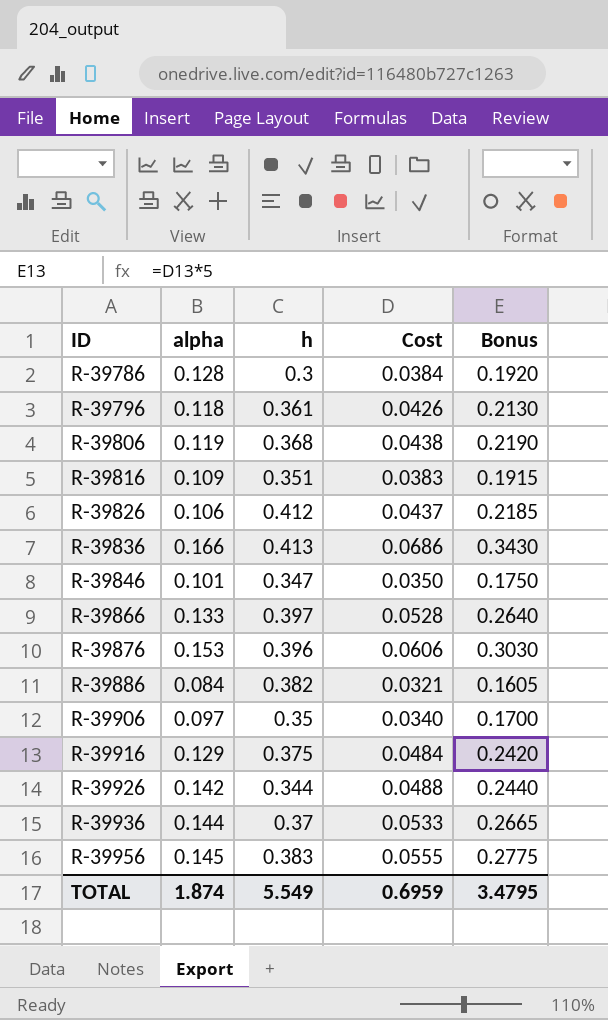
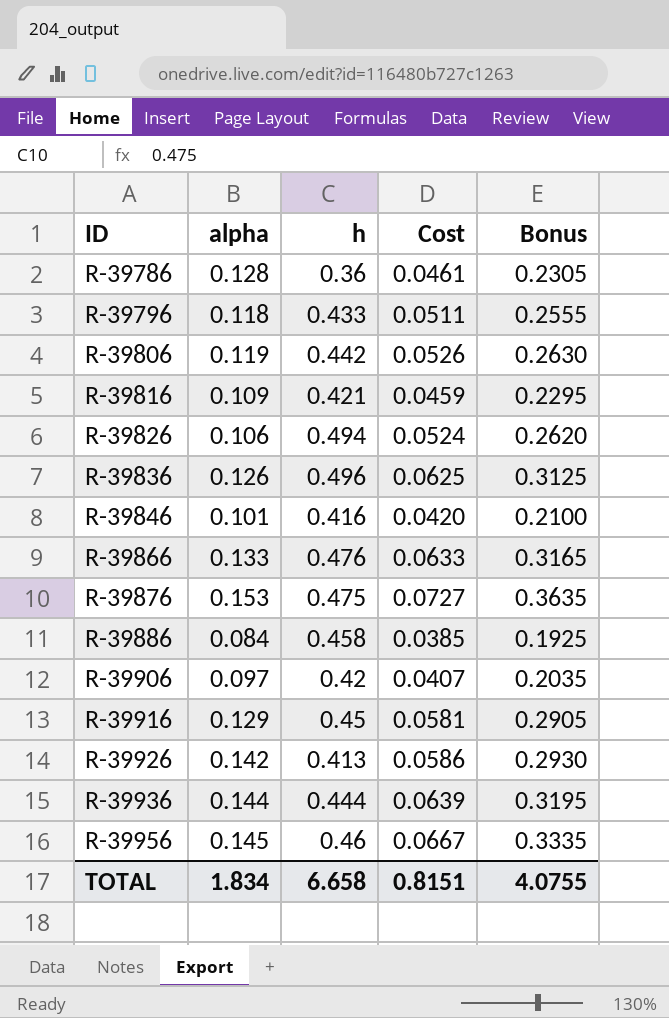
R-39786 | h: 0.3 -> 0.36
R-39786 | Cost: 0.0384 -> 0.0461
R-39786 | Bonus: 0.1920 -> 0.2305
R-39796 | h: 0.361 -> 0.433
R-39796 | Cost: 0.0426 -> 0.0511
R-39796 | Bonus: 0.2130 -> 0.2555
R-39806 | h: 0.368 -> 0.442
R-39806 | Cost: 0.0438 -> 0.0526
R-39806 | Bonus: 0.2190 -> 0.2630
R-39816 | h: 0.351 -> 0.421
R-39816 | Cost: 0.0383 -> 0.0459
R-39816 | Bonus: 0.1915 -> 0.2295
R-39826 | h: 0.412 -> 0.494
R-39826 | Cost: 0.0437 -> 0.0524
R-39826 | Bonus: 0.2185 -> 0.2620
R-39836 | alpha: 0.166 -> 0.126
R-39836 | h: 0.413 -> 0.496
R-39836 | Cost: 0.0686 -> 0.0625
R-39836 | Bonus: 0.3430 -> 0.3125
R-39846 | h: 0.347 -> 0.416
R-39846 | Cost: 0.0350 -> 0.0420
R-39846 | Bonus: 0.1750 -> 0.2100
R-39866 | h: 0.397 -> 0.476
R-39866 | Cost: 0.0528 -> 0.0633
R-39866 | Bonus: 0.2640 -> 0.3165
R-39876 | h: 0.396 -> 0.475
R-39876 | Cost: 0.0606 -> 0.0727
R-39876 | Bonus: 0.3030 -> 0.3635
R-39886 | h: 0.382 -> 0.458
R-39886 | Cost: 0.0321 -> 0.0385
R-39886 | Bonus: 0.1605 -> 0.1925
R-39906 | h: 0.35 -> 0.42
R-39906 | Cost: 0.0340 -> 0.0407
R-39906 | Bonus: 0.1700 -> 0.2035
R-39916 | h: 0.375 -> 0.45
R-39916 | Cost: 0.0484 -> 0.0581
R-39916 | Bonus: 0.2420 -> 0.2905
R-39926 | h: 0.344 -> 0.413
R-39926 | Cost: 0.0488 -> 0.0586
R-39926 | Bonus: 0.2440 -> 0.2930
R-39936 | h: 0.37 -> 0.444
R-39936 | Cost: 0.0533 -> 0.0639
R-39936 | Bonus: 0.2665 -> 0.3195
R-39956 | h: 0.383 -> 0.46
R-39956 | Cost: 0.0555 -> 0.0667
R-39956 | Bonus: 0.2775 -> 0.3335
TOTAL | alpha: 1.874 -> 1.834
TOTAL | h: 5.549 -> 6.658
TOTAL | Cost: 0.6959 -> 0.8151
TOTAL | Bonus: 3.4795 -> 4.0755

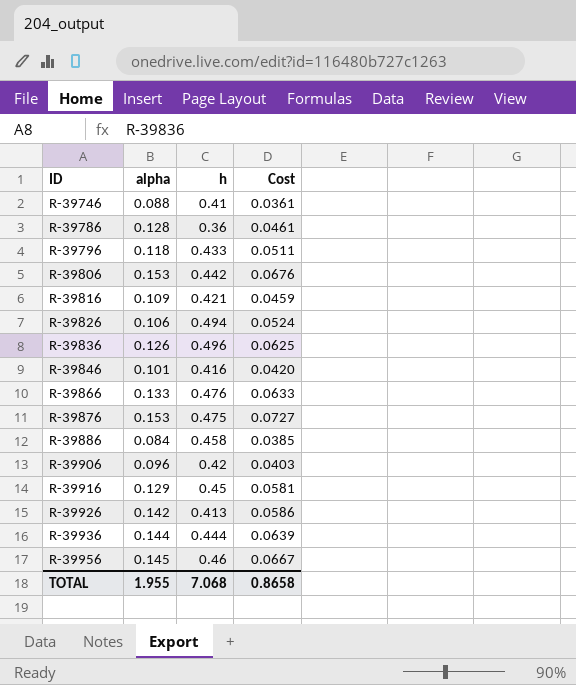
column Bonus | formula: [Cost] * 5 -> none
row R-39746: none -> 0.088 | 0.41 | 0.0361
R-39806 | alpha: 0.119 -> 0.153
R-39806 | Cost: 0.0526 -> 0.0676
R-39906 | alpha: 0.097 -> 0.096
R-39906 | Cost: 0.0407 -> 0.0403
TOTAL | alpha: 1.834 -> 1.955
TOTAL | h: 6.658 -> 7.068
TOTAL | Cost: 0.8151 -> 0.8658

